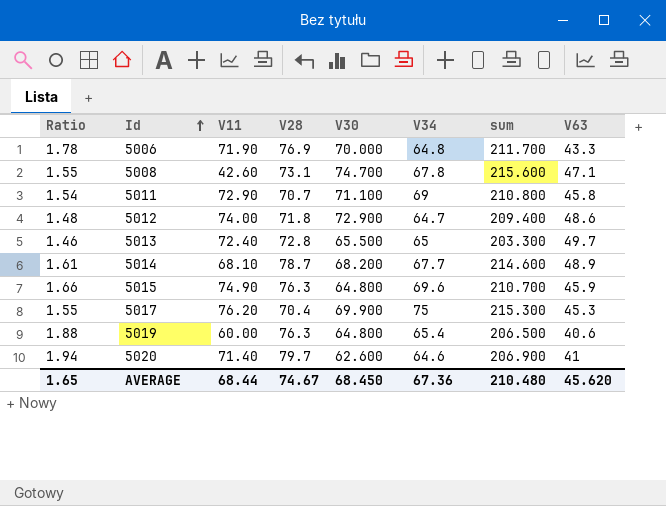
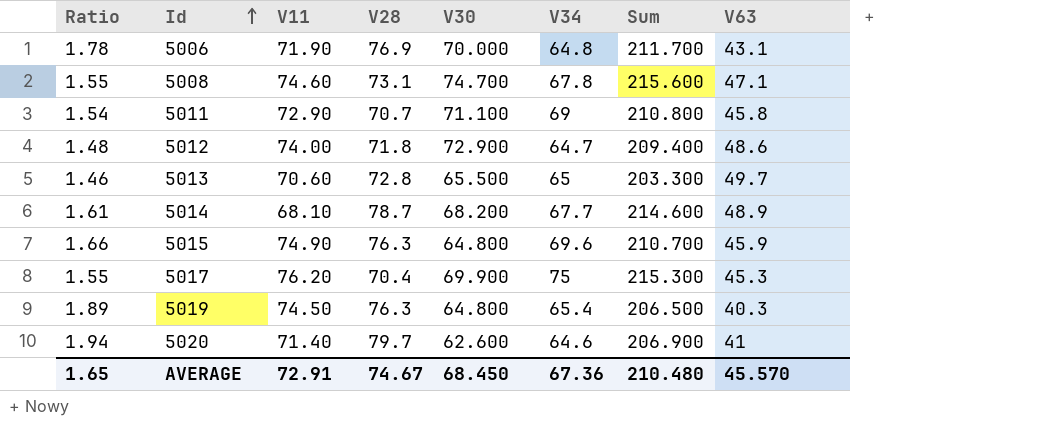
column name: sum -> Sum
5006 | V63: 43.3 -> 43.1
5008 | V11: 42.60 -> 74.60
5013 | V11: 72.40 -> 70.60
5019 | Ratio: 1.88 -> 1.89
5019 | V11: 60.00 -> 74.50
5019 | V63: 40.6 -> 40.3
AVERAGE | V11: 68.44 -> 72.91
AVERAGE | V63: 45.620 -> 45.570

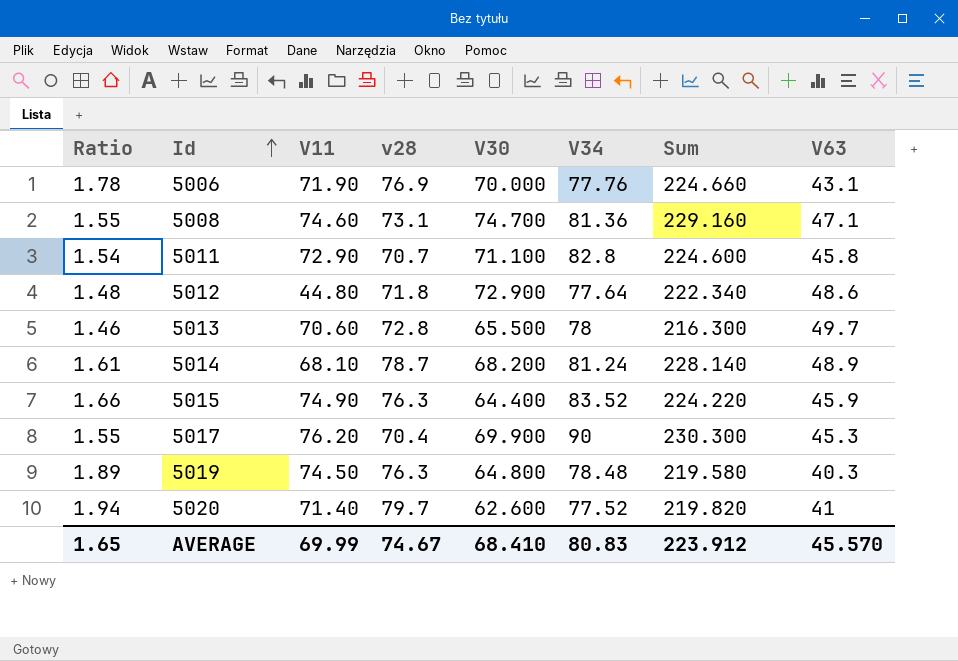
column name: V28 -> v28
5006 | V34: 64.8 -> 77.76
5006 | Sum: 211.700 -> 224.660
5008 | V34: 67.8 -> 81.36
5008 | Sum: 215.600 -> 229.160
5011 | V34: 69 -> 82.8
5011 | Sum: 210.800 -> 224.600
5012 | V11: 74.00 -> 44.80
5012 | V34: 64.7 -> 77.64
5012 | Sum: 209.400 -> 222.340
5013 | V34: 65 -> 78
5013 | Sum: 203.300 -> 216.300
5014 | V34: 67.7 -> 81.24
5014 | Sum: 214.600 -> 228.140
5015 | V30: 64.800 -> 64.400
5015 | V34: 69.6 -> 83.52
5015 | Sum: 210.700 -> 224.220
5017 | V34: 75 -> 90
5017 | Sum: 215.300 -> 230.300
5019 | V34: 65.4 -> 78.48
5019 | Sum: 206.500 -> 219.580
5020 | V34: 64.6 -> 77.52
5020 | Sum: 206.900 -> 219.820
AVERAGE | V11: 72.91 -> 69.99
AVERAGE | V30: 68.450 -> 68.410
AVERAGE | V34: 67.36 -> 80.83
AVERAGE | Sum: 210.480 -> 223.912

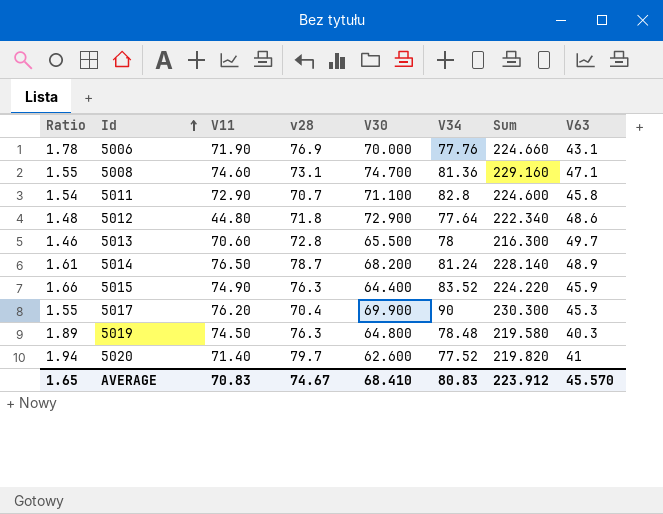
5014 | V11: 68.10 -> 76.50
AVERAGE | V11: 69.99 -> 70.83

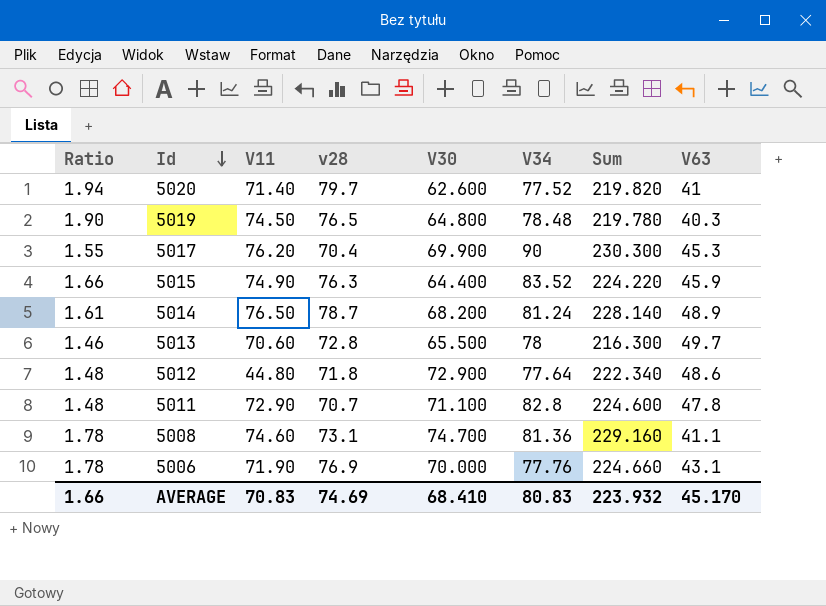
row order: Id ascending -> Id descending
5019 | Ratio: 1.89 -> 1.90
5019 | v28: 76.3 -> 76.5
5019 | Sum: 219.580 -> 219.780
5011 | Ratio: 1.54 -> 1.48
5011 | V63: 45.8 -> 47.8
5008 | Ratio: 1.55 -> 1.78
5008 | V63: 47.1 -> 41.1
AVERAGE | Ratio: 1.65 -> 1.66
AVERAGE | v28: 74.67 -> 74.69
AVERAGE | Sum: 223.912 -> 223.932
AVERAGE | V63: 45.570 -> 45.170

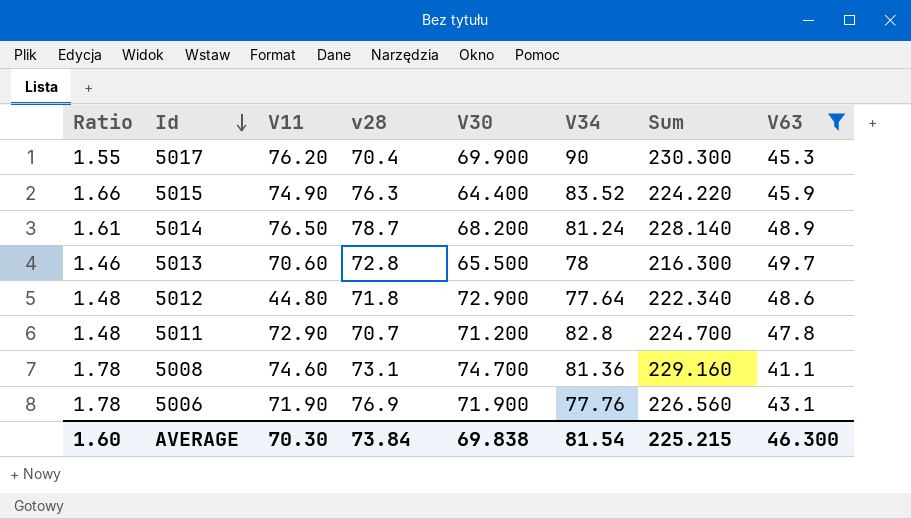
filter: none -> V63 >= 41.1
5011 | V30: 71.100 -> 71.200
5011 | Sum: 224.600 -> 224.700
5006 | V30: 70.000 -> 71.900
5006 | Sum: 224.660 -> 226.560
AVERAGE | Ratio: 1.66 -> 1.60
AVERAGE | V11: 70.83 -> 70.30
AVERAGE | v28: 74.69 -> 73.84
AVERAGE | V30: 68.410 -> 69.838
AVERAGE | V34: 80.83 -> 81.54
AVERAGE | Sum: 223.932 -> 225.215
AVERAGE | V63: 45.170 -> 46.300

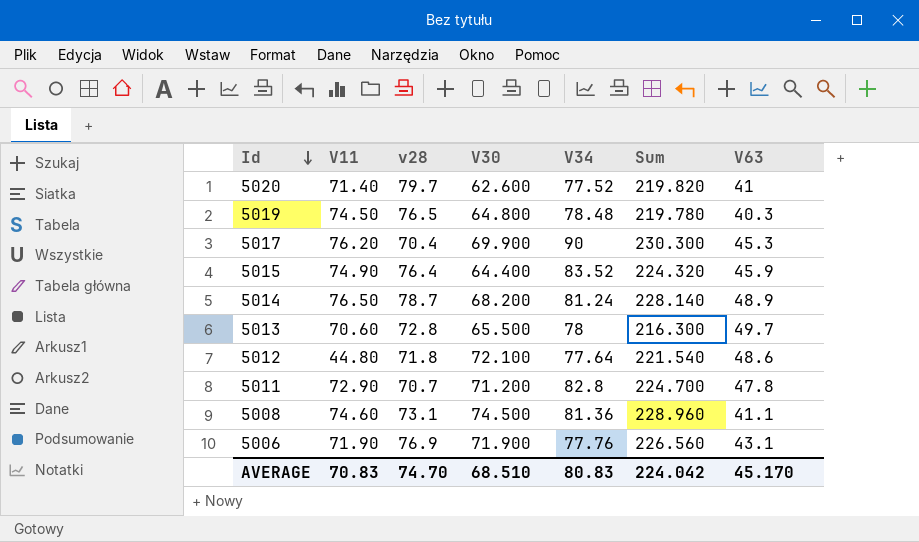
filter: V63 >= 41.1 -> none
column Ratio | formula: [v28] / [V63] -> none
5015 | v28: 76.3 -> 76.4
5015 | Sum: 224.220 -> 224.320
5012 | V30: 72.900 -> 72.100
5012 | Sum: 222.340 -> 221.540
5008 | V30: 74.700 -> 74.500
5008 | Sum: 229.160 -> 228.960
AVERAGE | V11: 70.30 -> 70.83
AVERAGE | v28: 73.84 -> 74.70
AVERAGE | V30: 69.838 -> 68.510
AVERAGE | V34: 81.54 -> 80.83
AVERAGE | Sum: 225.215 -> 224.042
AVERAGE | V63: 46.300 -> 45.170

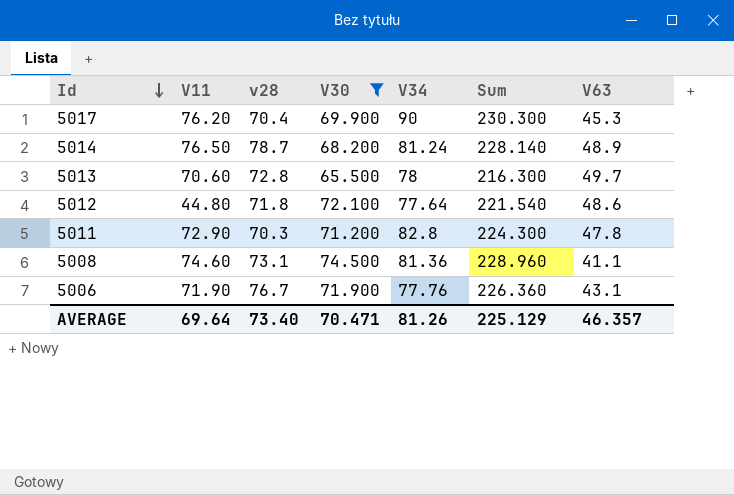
filter: none -> V30 >= 65.500
5011 | v28: 70.7 -> 70.3
5011 | Sum: 224.700 -> 224.300
5006 | v28: 76.9 -> 76.7
5006 | Sum: 226.560 -> 226.360
AVERAGE | V11: 70.83 -> 69.64
AVERAGE | v28: 74.70 -> 73.40
AVERAGE | V30: 68.510 -> 70.471
AVERAGE | V34: 80.83 -> 81.26
AVERAGE | Sum: 224.042 -> 225.129
AVERAGE | V63: 45.170 -> 46.357

